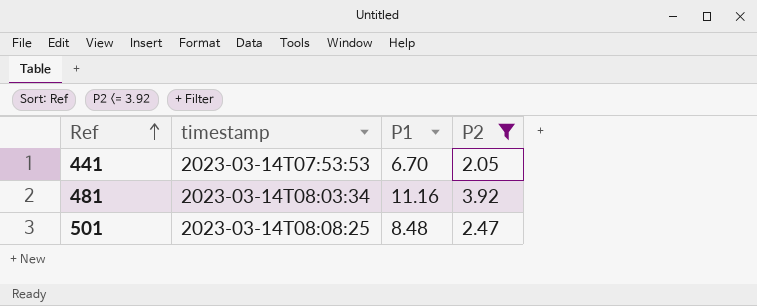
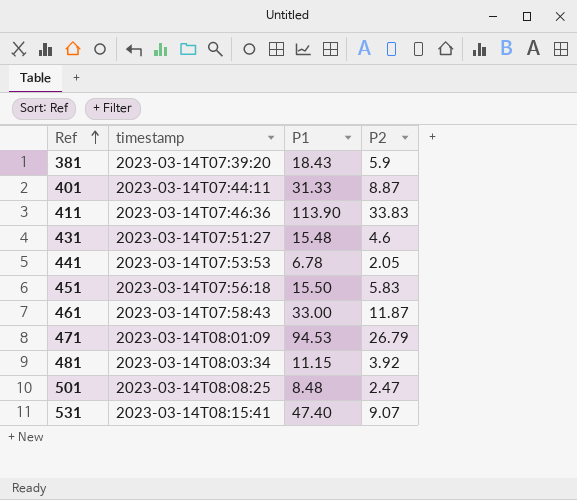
filter: P2 <= 3.92 -> none
441 | P1: 6.70 -> 6.78
481 | P1: 11.16 -> 11.15

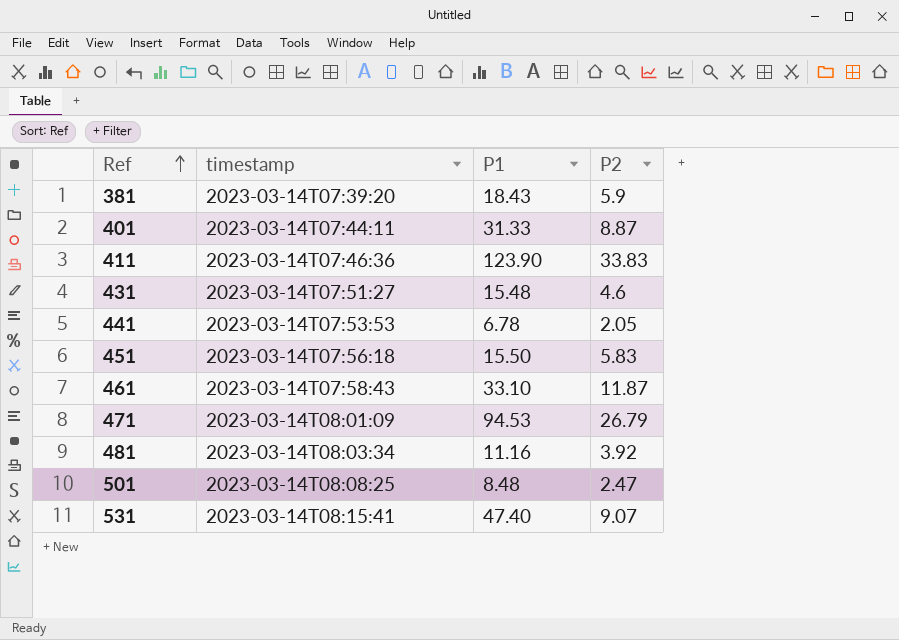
411 | P1: 113.90 -> 123.90
461 | P1: 33.00 -> 33.10
481 | P1: 11.15 -> 11.16

